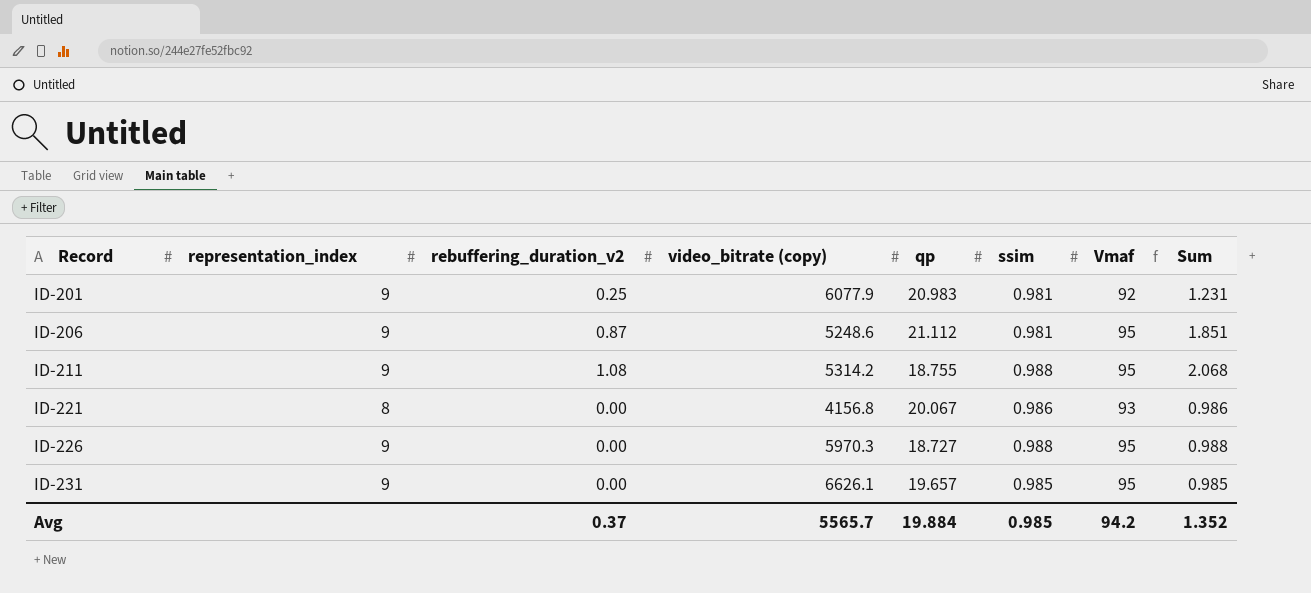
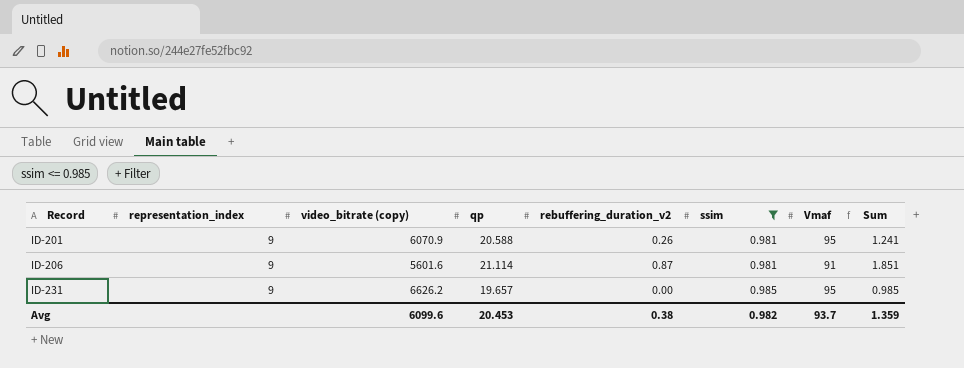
filter: none -> ssim <= 0.985
column rebuffering_duration_v2 | position: 3 -> 5
ID-201 | video_bitrate (copy): 6077.9 -> 6070.9
ID-201 | qp: 20.983 -> 20.588
ID-201 | rebuffering_duration_v2: 0.25 -> 0.26
ID-201 | Vmaf: 92 -> 95
ID-201 | Sum: 1.231 -> 1.241
ID-206 | video_bitrate (copy): 5248.6 -> 5601.6
ID-206 | qp: 21.112 -> 21.114
ID-206 | Vmaf: 95 -> 91
ID-231 | video_bitrate (copy): 6626.1 -> 6626.2
Avg | video_bitrate (copy): 5565.7 -> 6099.6
Avg | qp: 19.884 -> 20.453
Avg | rebuffering_duration_v2: 0.37 -> 0.38
Avg | ssim: 0.985 -> 0.982
Avg | Vmaf: 94.2 -> 93.7
Avg | Sum: 1.352 -> 1.359

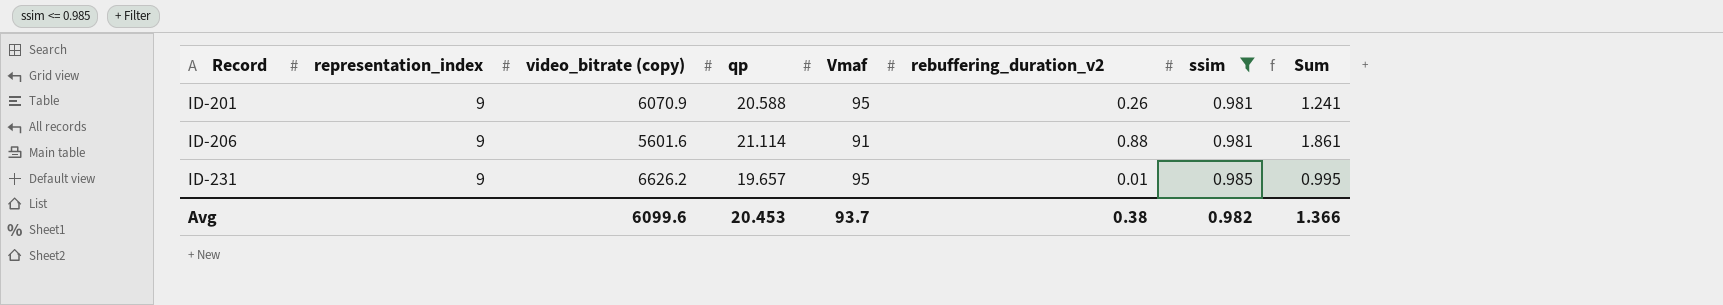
column Vmaf | position: 7 -> 5
ID-206 | rebuffering_duration_v2: 0.87 -> 0.88
ID-206 | Sum: 1.851 -> 1.861
ID-231 | rebuffering_duration_v2: 0.00 -> 0.01
ID-231 | Sum: 0.985 -> 0.995
Avg | Sum: 1.359 -> 1.366

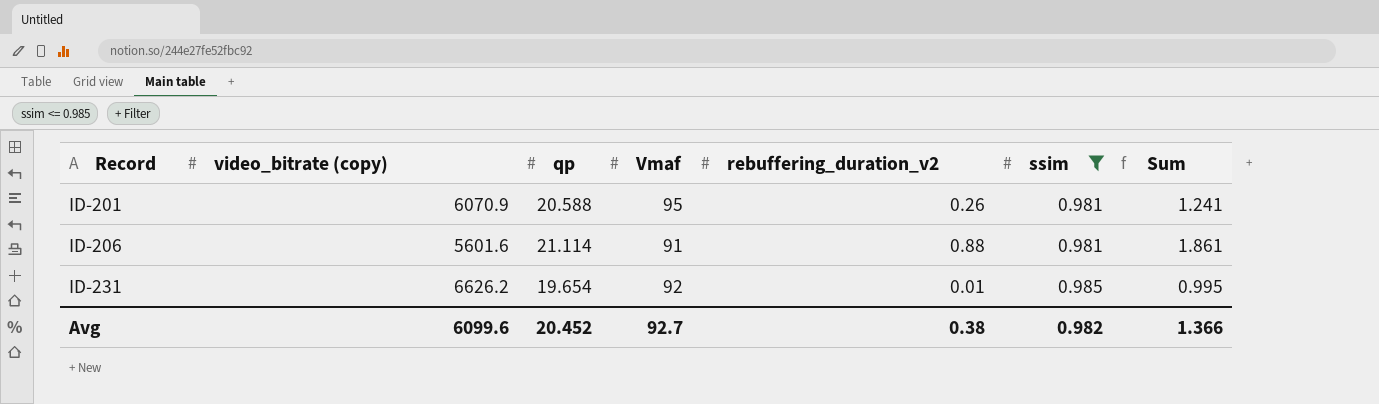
column representation_index | position: 2 -> none
ID-231 | qp: 19.657 -> 19.654
ID-231 | Vmaf: 95 -> 92
Avg | qp: 20.453 -> 20.452
Avg | Vmaf: 93.7 -> 92.7

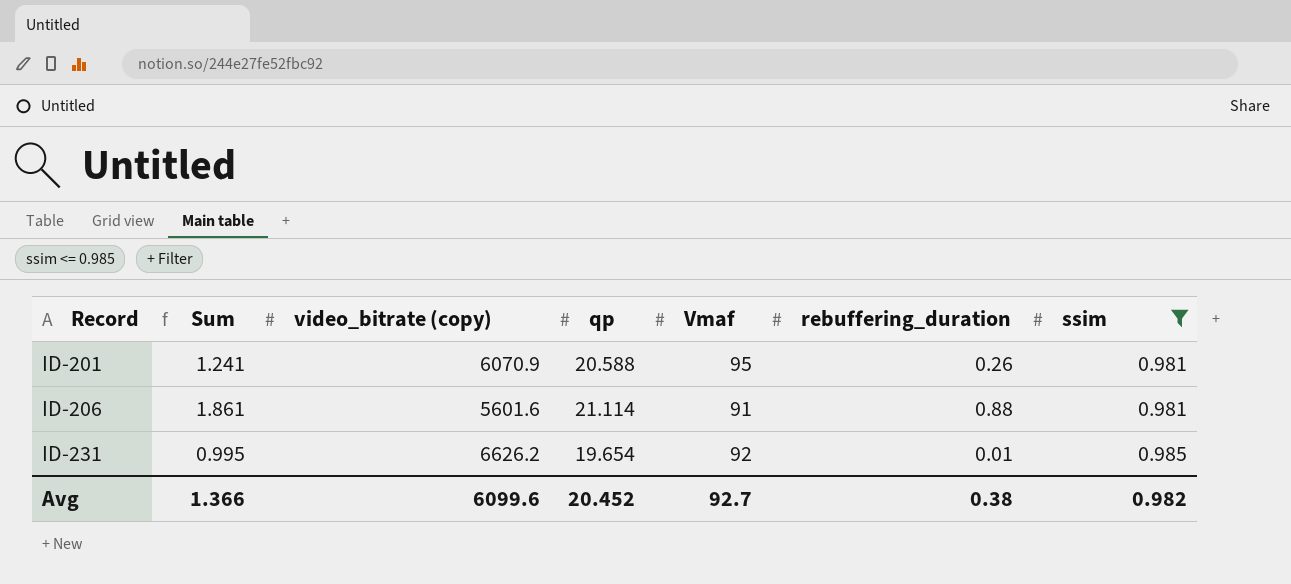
column Sum | position: 7 -> 2
column name: rebuffering_duration_v2 -> rebuffering_duration

